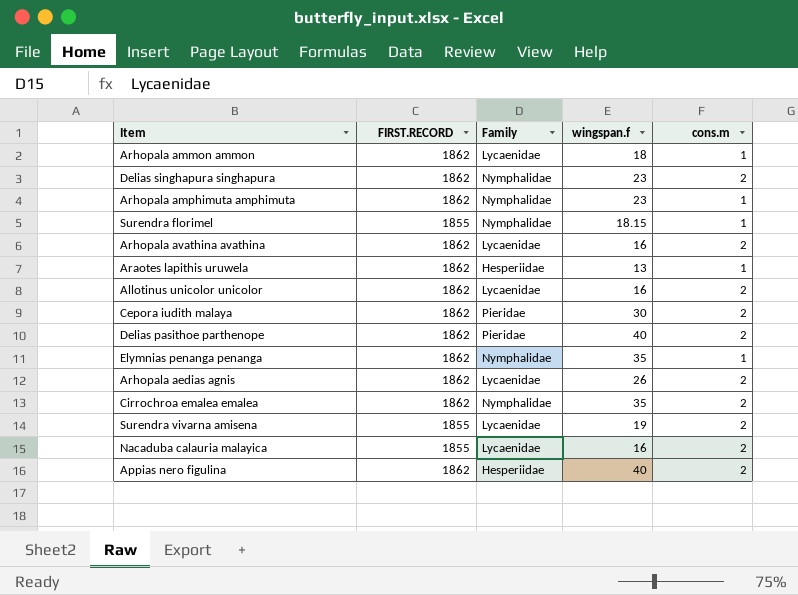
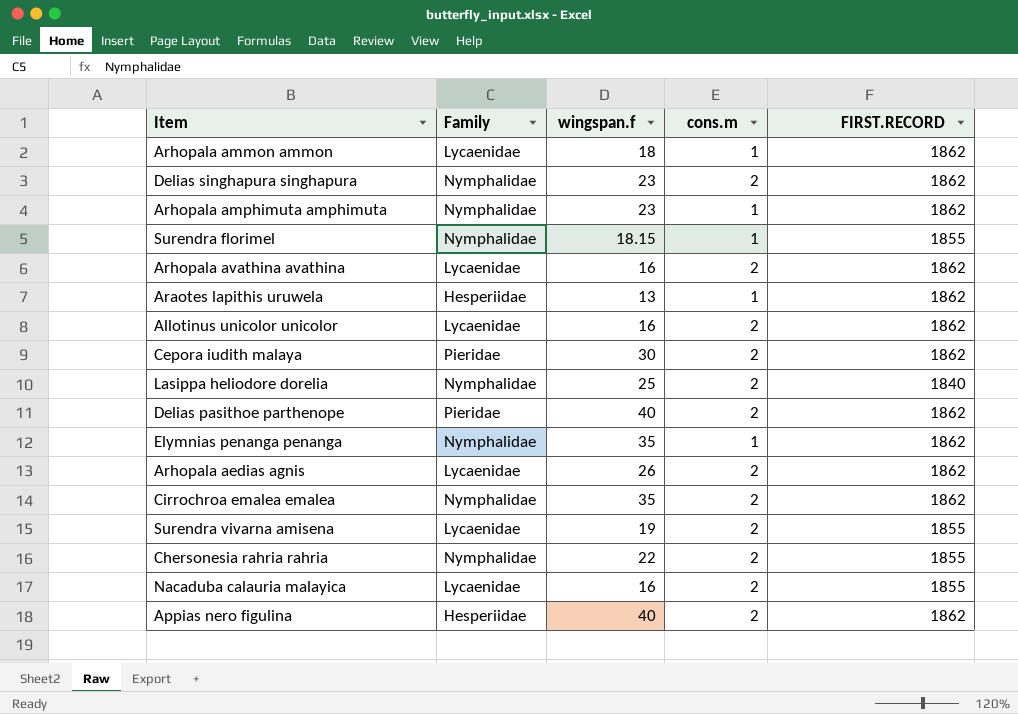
column FIRST.RECORD | position: 2 -> 5
row Lasippa heliodore dorelia: none -> Nymphalidae | 25 | 2 | 1840
row Chersonesia rahria rahria: none -> Nymphalidae | 22 | 2 | 1855

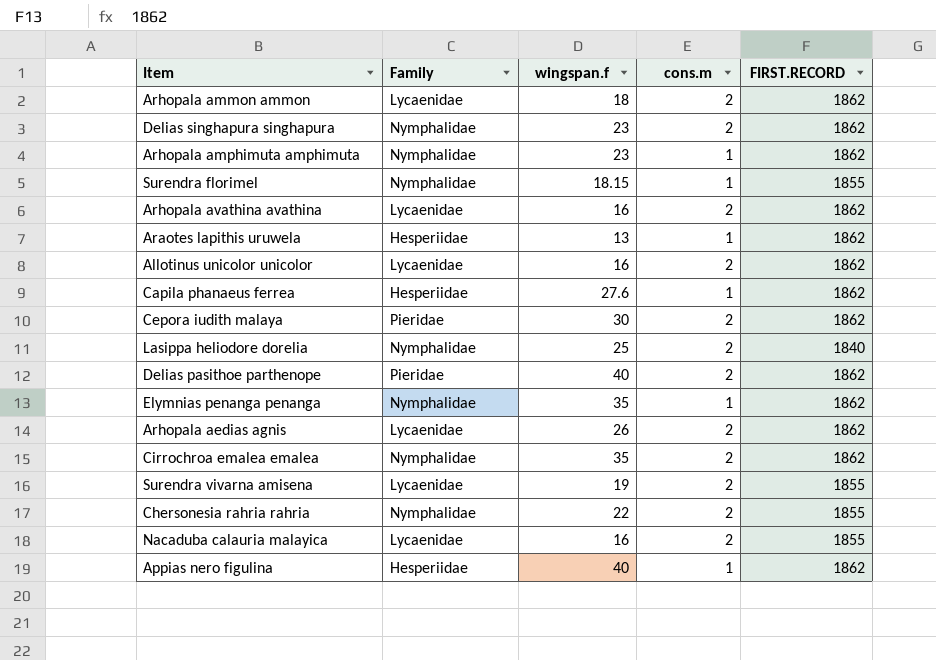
Arhopala ammon ammon | cons.m: 1 -> 2
row Capila phanaeus ferrea: none -> Hesperiidae | 27.6 | 1 | 1862
Appias nero figulina | cons.m: 2 -> 1

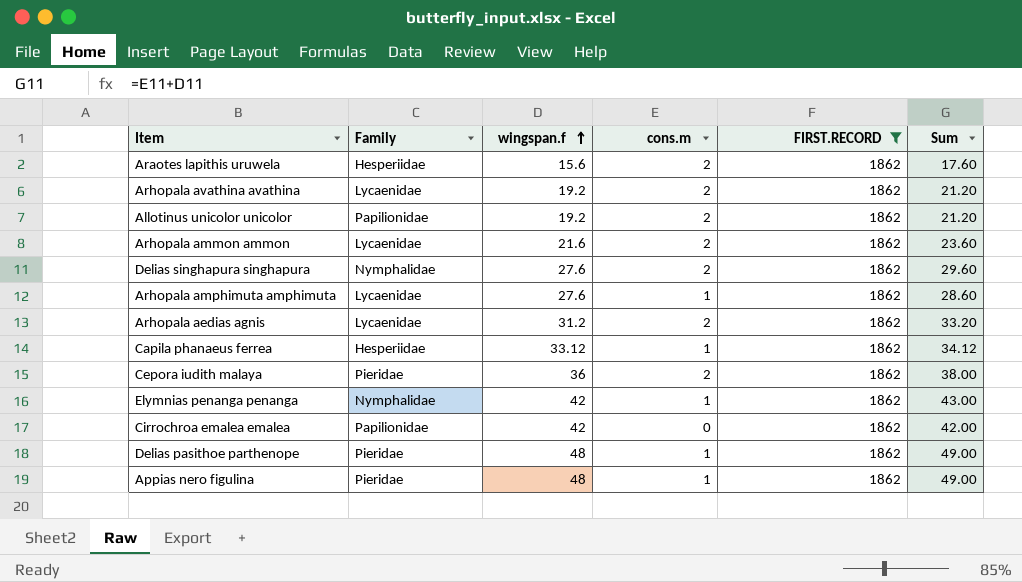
filter: none -> FIRST.RECORD = 1862
row order: none -> wingspan.f ascending
column Sum | formula: none -> [wingspan.f] + [cons.m]
Araotes lapithis uruwela | wingspan.f: 13 -> 15.6
Araotes lapithis uruwela | cons.m: 1 -> 2
Arhopala avathina avathina | wingspan.f: 16 -> 19.2
Allotinus unicolor unicolor | Family: Lycaenidae -> Papilionidae
Allotinus unicolor unicolor | wingspan.f: 16 -> 19.2
Arhopala ammon ammon | wingspan.f: 18 -> 21.6
Delias singhapura singhapura | wingspan.f: 23 -> 27.6
Arhopala amphimuta amphimuta | Family: Nymphalidae -> Lycaenidae
Arhopala amphimuta amphimuta | wingspan.f: 23 -> 27.6
Arhopala aedias agnis | wingspan.f: 26 -> 31.2
Capila phanaeus ferrea | wingspan.f: 27.6 -> 33.12
Cepora iudith malaya | wingspan.f: 30 -> 36
Elymnias penanga penanga | wingspan.f: 35 -> 42
Cirrochroa emalea emalea | Family: Nymphalidae -> Papilionidae
Cirrochroa emalea emalea | wingspan.f: 35 -> 42
Cirrochroa emalea emalea | cons.m: 2 -> 0
Delias pasithoe parthenope | wingspan.f: 40 -> 48
Delias pasithoe parthenope | cons.m: 2 -> 1
Appias nero figulina | Family: Hesperiidae -> Pieridae
Appias nero figulina | wingspan.f: 40 -> 48

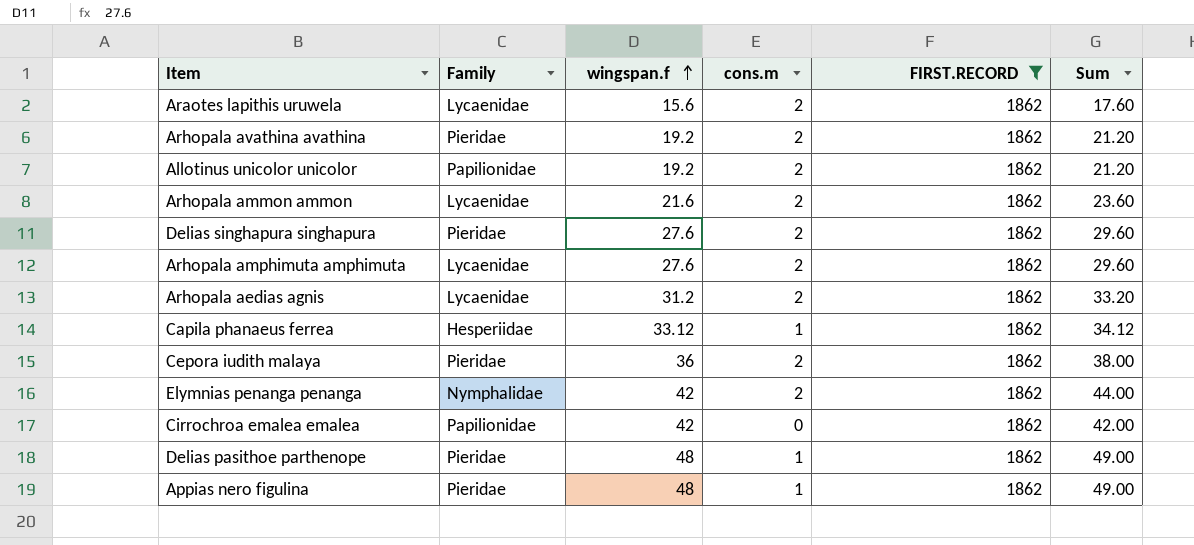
Araotes lapithis uruwela | Family: Hesperiidae -> Lycaenidae
Arhopala avathina avathina | Family: Lycaenidae -> Pieridae
Delias singhapura singhapura | Family: Nymphalidae -> Pieridae
Arhopala amphimuta amphimuta | cons.m: 1 -> 2
Arhopala amphimuta amphimuta | Sum: 28.60 -> 29.60
Elymnias penanga penanga | cons.m: 1 -> 2
Elymnias penanga penanga | Sum: 43.00 -> 44.00

